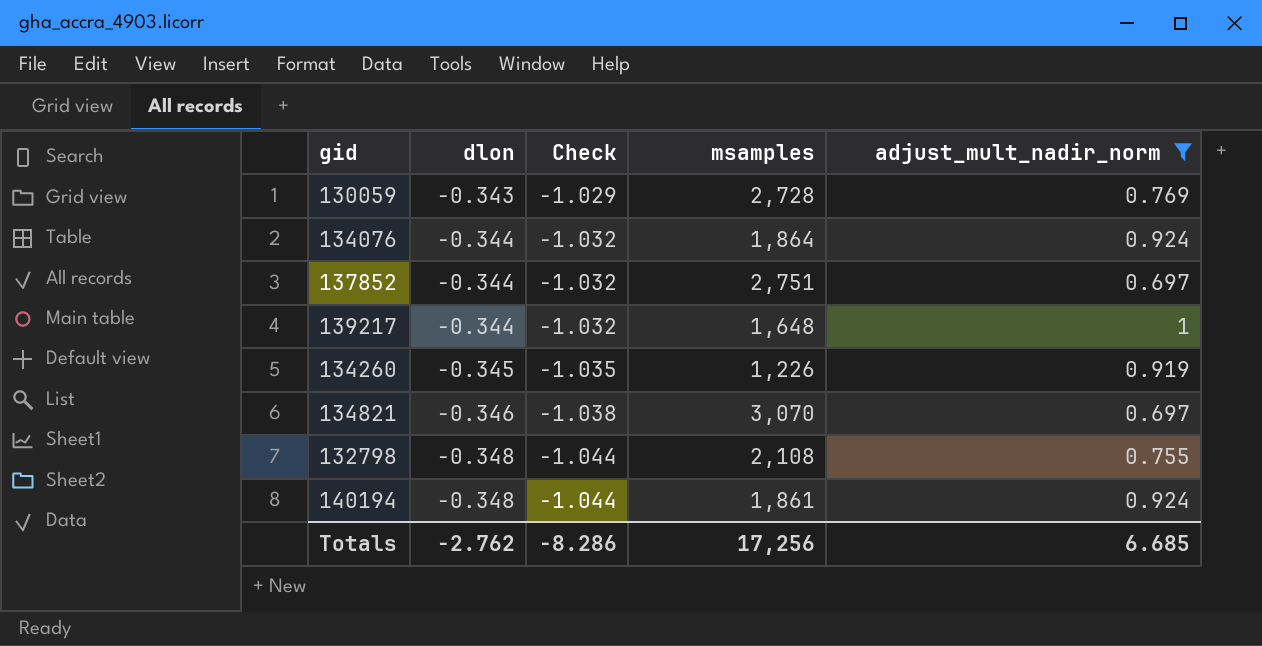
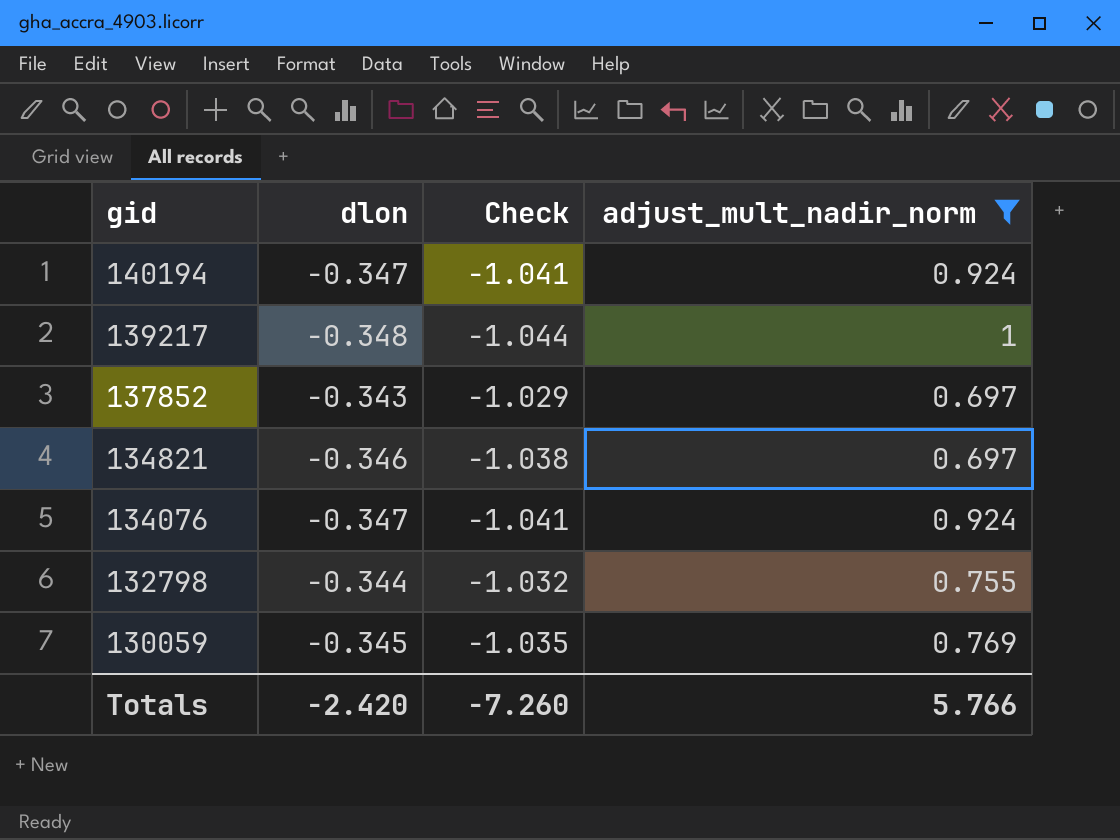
row order: dlon descending -> gid descending
column msamples | position: 4 -> none
row 134260: -0.345 | -1.035 | 1,226 | 0.919 -> none
140194 | dlon: -0.348 -> -0.347
140194 | Check: -1.044 -> -1.041
139217 | dlon: -0.344 -> -0.348
139217 | Check: -1.032 -> -1.044
137852 | dlon: -0.344 -> -0.343
137852 | Check: -1.032 -> -1.029
134076 | dlon: -0.344 -> -0.347
134076 | Check: -1.032 -> -1.041
132798 | dlon: -0.348 -> -0.344
132798 | Check: -1.044 -> -1.032
130059 | dlon: -0.343 -> -0.345
130059 | Check: -1.029 -> -1.035
Totals | dlon: -2.762 -> -2.420
Totals | Check: -8.286 -> -7.260
Totals | adjust_mult_nadir_norm: 6.685 -> 5.766

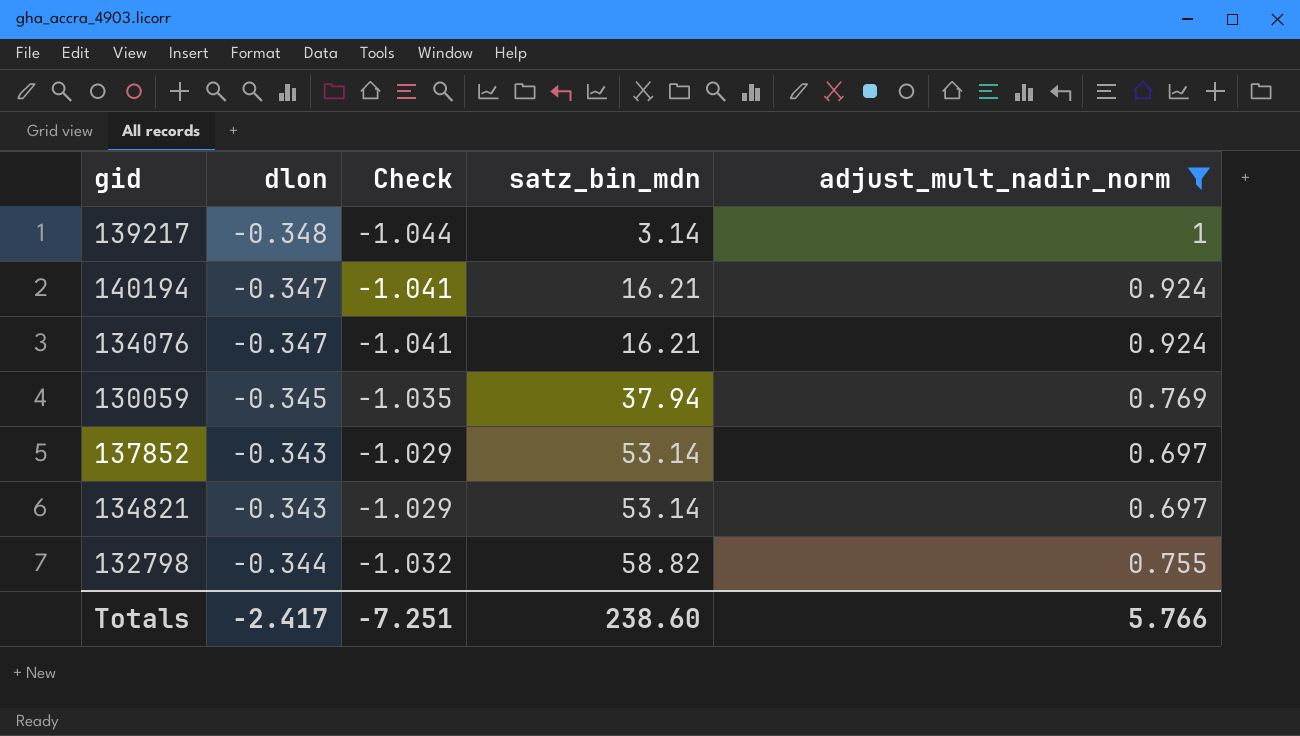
row order: gid descending -> satz_bin_mdn ascending
column satz_bin_mdn | position: none -> 4
134821 | dlon: -0.346 -> -0.343
134821 | Check: -1.038 -> -1.029
Totals | dlon: -2.420 -> -2.417
Totals | Check: -7.260 -> -7.251

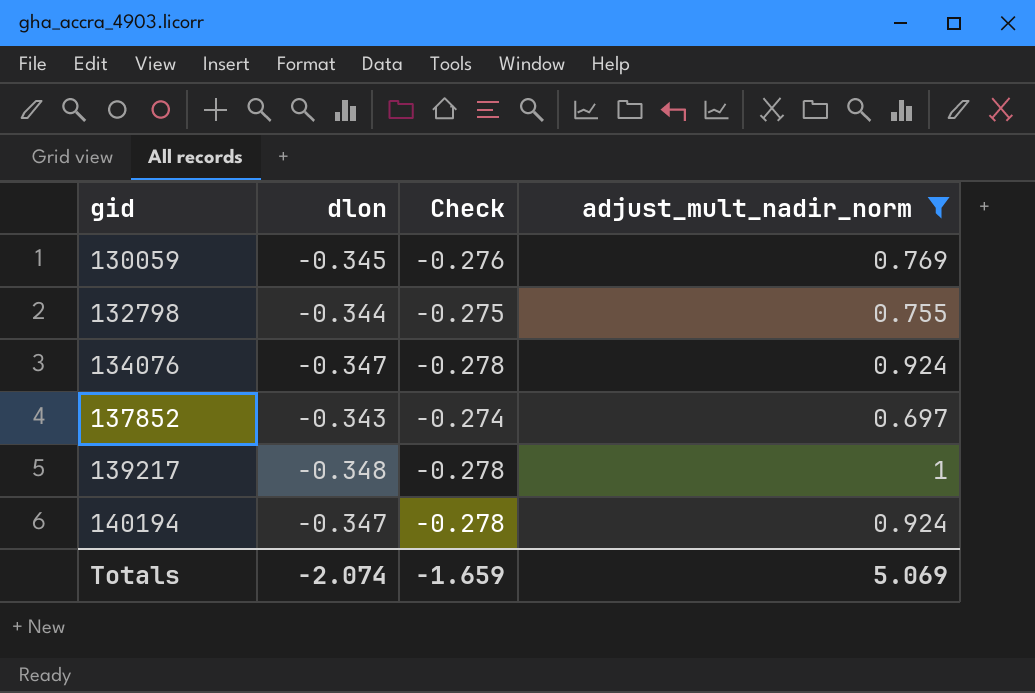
row order: satz_bin_mdn ascending -> gid ascending
column satz_bin_mdn | position: 4 -> none
column Check | formula: [dlon] * 3 -> [dlon] * 0.8
row 134821: -0.343 | -1.029 | 53.14 | 0.697 -> none
Totals | dlon: -2.417 -> -2.074
Totals | Check: -7.251 -> -1.659
Totals | adjust_mult_nadir_norm: 5.766 -> 5.069

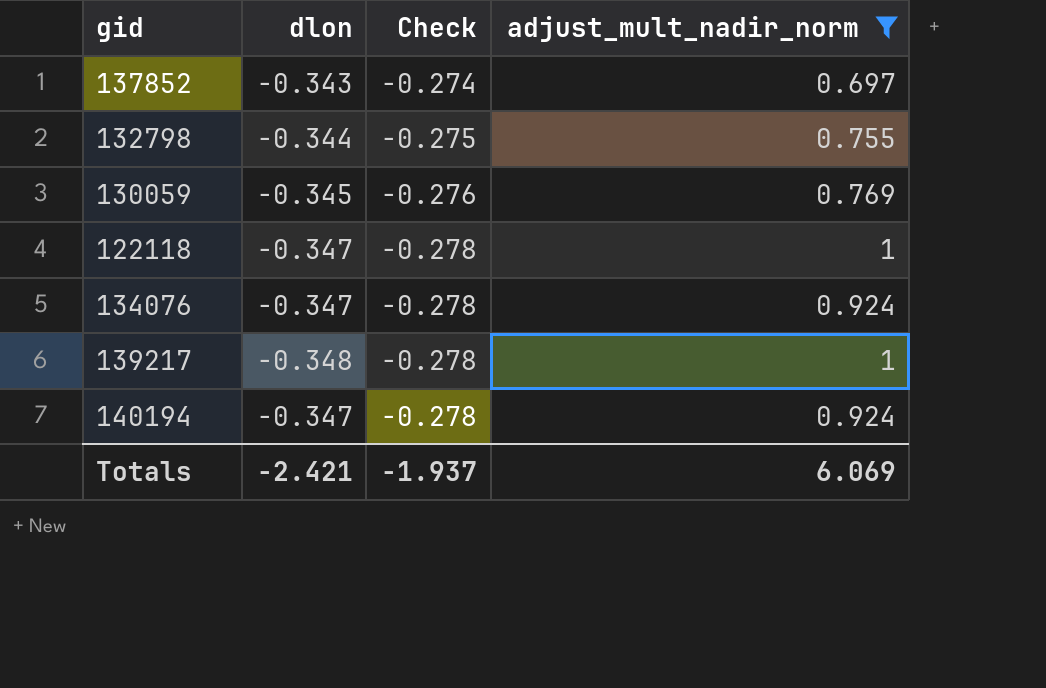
row order: gid ascending -> Check descending
row 122118: none -> -0.347 | -0.278 | 1
Totals | dlon: -2.074 -> -2.421
Totals | Check: -1.659 -> -1.937
Totals | adjust_mult_nadir_norm: 5.069 -> 6.069

